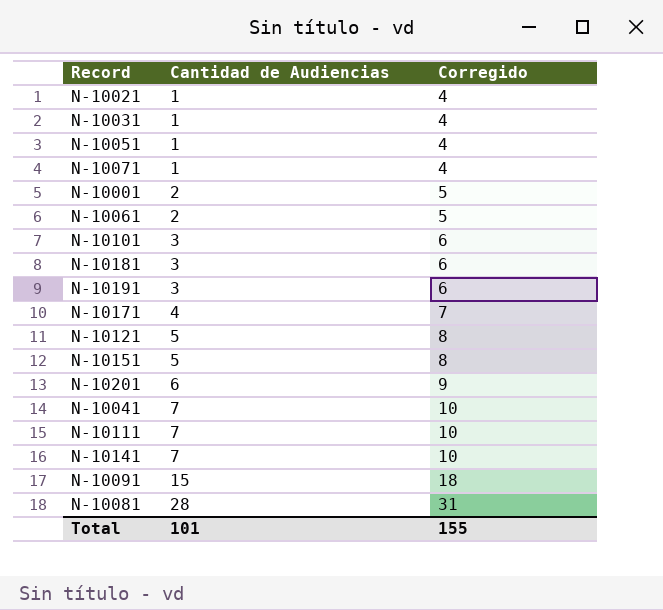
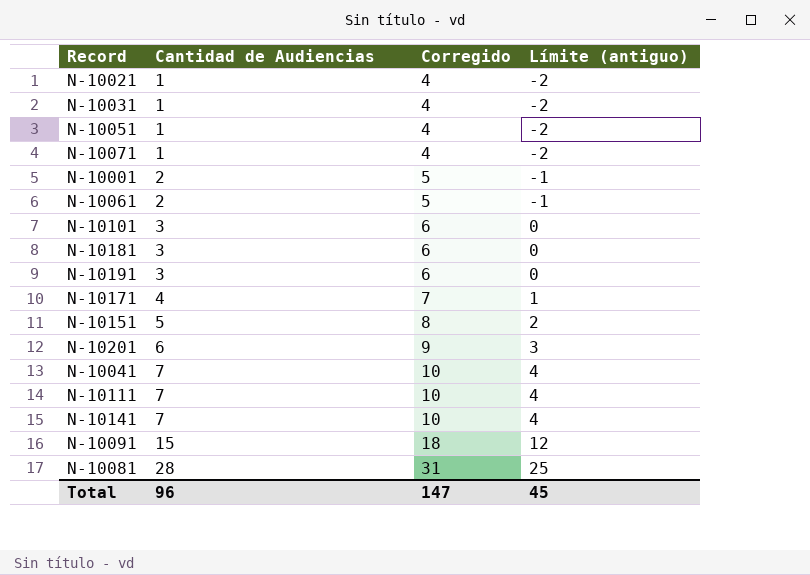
column Límite (antiguo) | formula: none -> [Cantidad de Audiencias] - 3
row N-10121: 5 | 8 -> none
Total | Cantidad de Audiencias: 101 -> 96
Total | Corregido: 155 -> 147

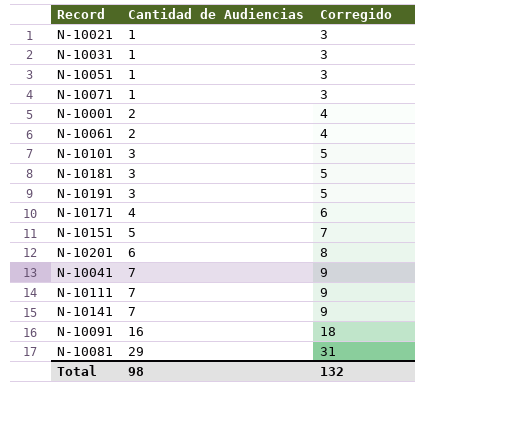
column Límite (antiguo) | formula: [Cantidad de Audiencias] - 3 -> none
column Corregido | formula: [Cantidad de Audiencias] + 3 -> [Cantidad de Audiencias] + 2
N-10091 | Cantidad de Audiencias: 15 -> 16
N-10081 | Cantidad de Audiencias: 28 -> 29
Total | Cantidad de Audiencias: 96 -> 98
Total | Corregido: 147 -> 132

